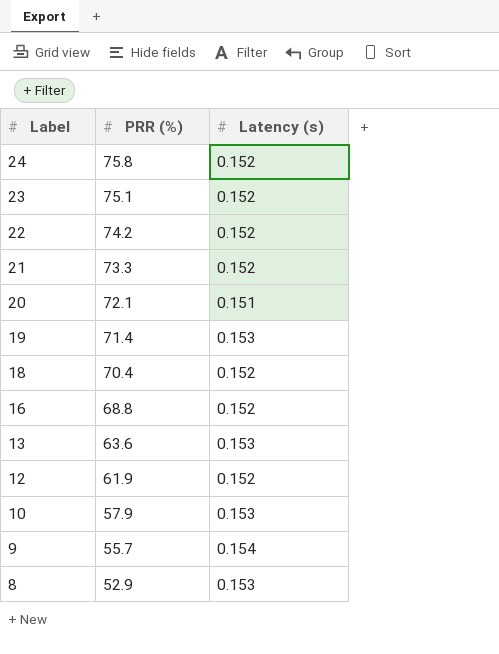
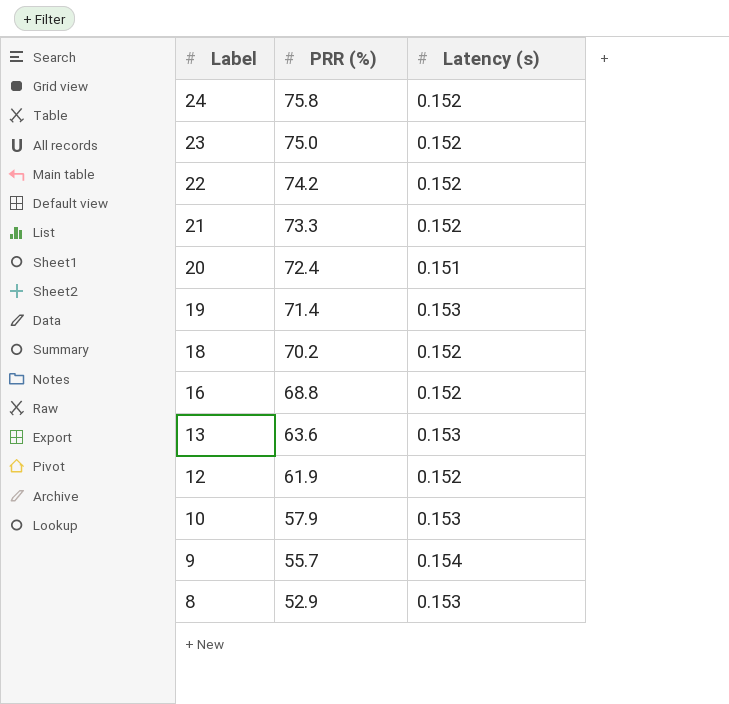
23 | PRR (%): 75.1 -> 75.0
20 | PRR (%): 72.1 -> 72.4
18 | PRR (%): 70.4 -> 70.2

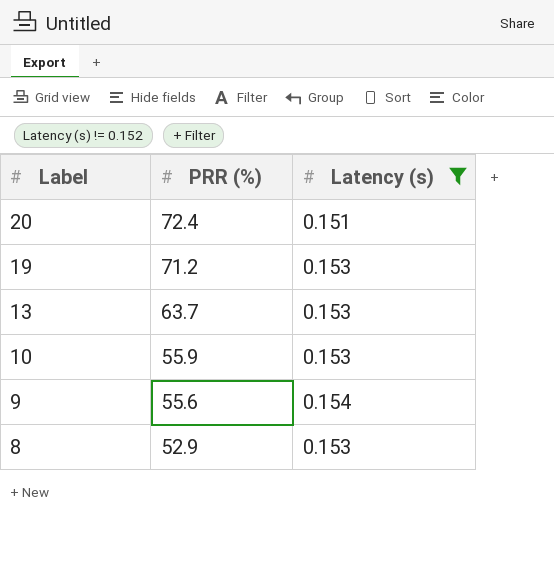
filter: none -> Latency (s) != 0.152
19 | PRR (%): 71.4 -> 71.2
13 | PRR (%): 63.6 -> 63.7
10 | PRR (%): 57.9 -> 55.9
9 | PRR (%): 55.7 -> 55.6

